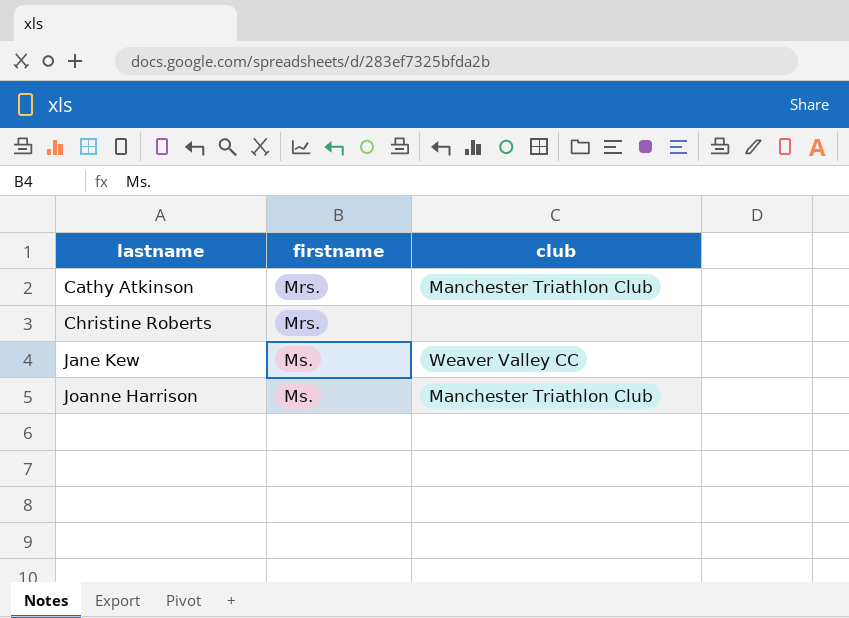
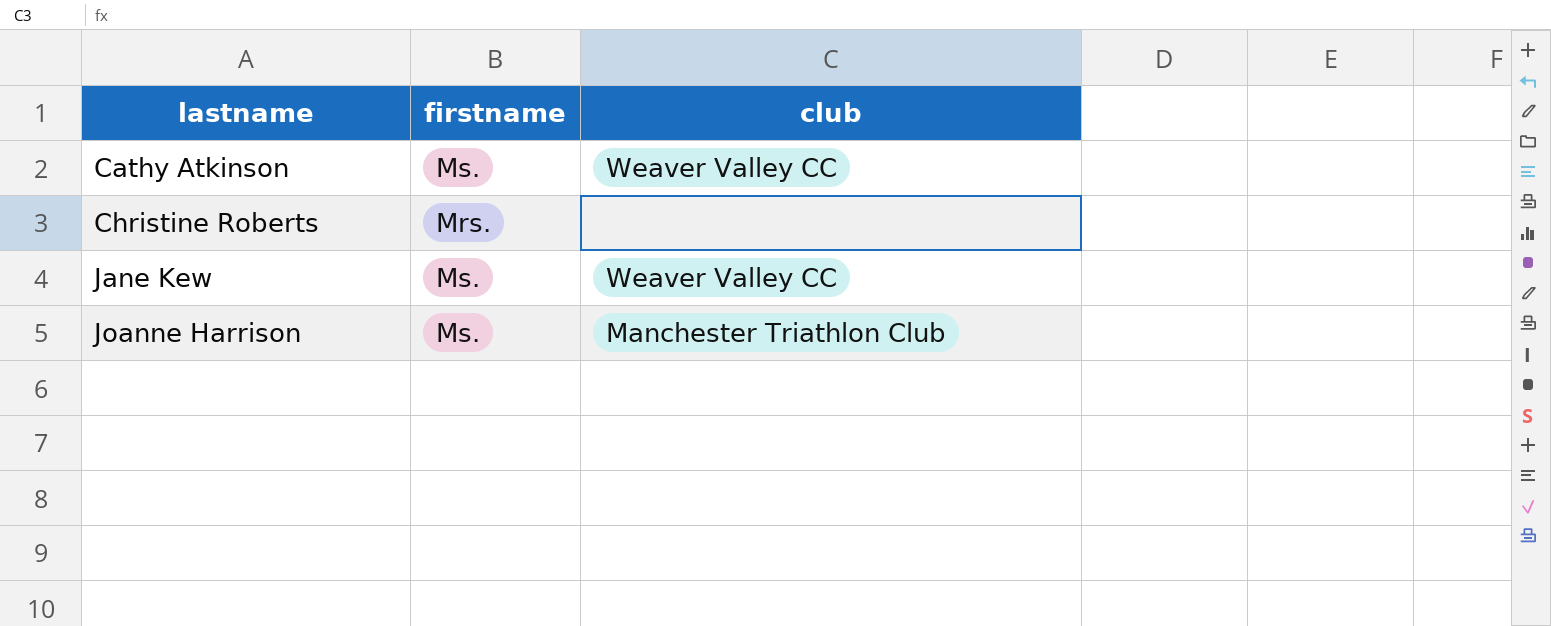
Cathy Atkinson | firstname: Mrs. -> Ms.
Cathy Atkinson | club: Manchester Triathlon Club -> Weaver Valley CC

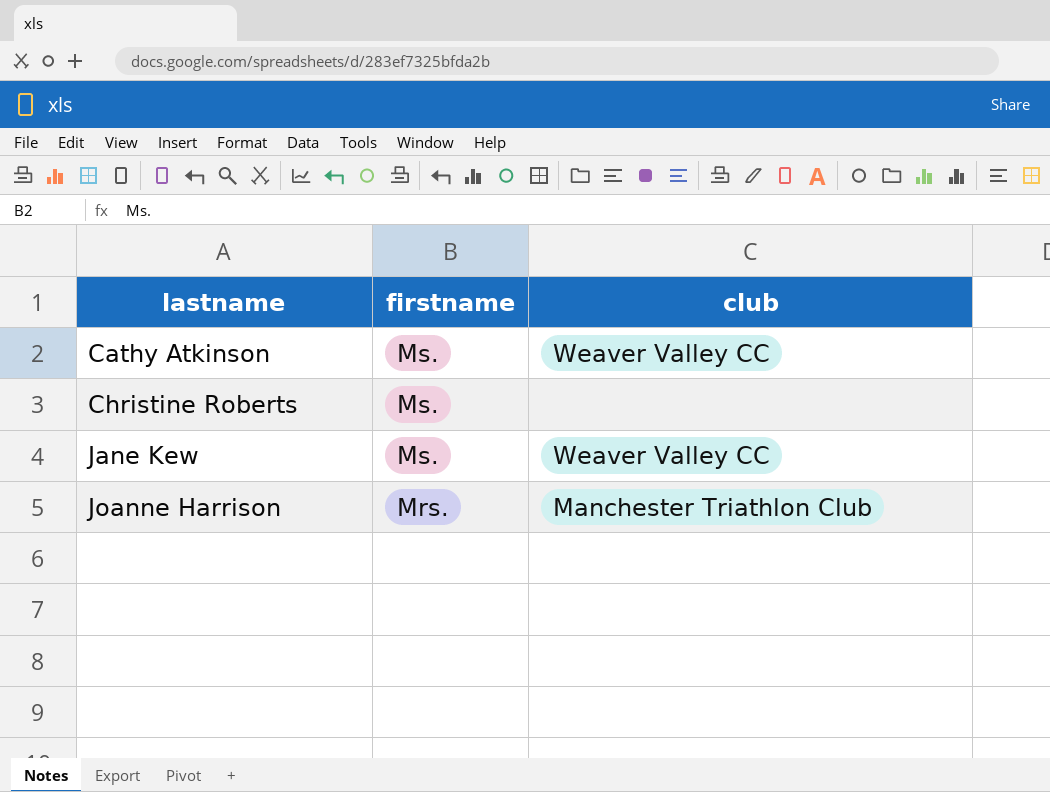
Christine Roberts | firstname: Mrs. -> Ms.
Joanne Harrison | firstname: Ms. -> Mrs.

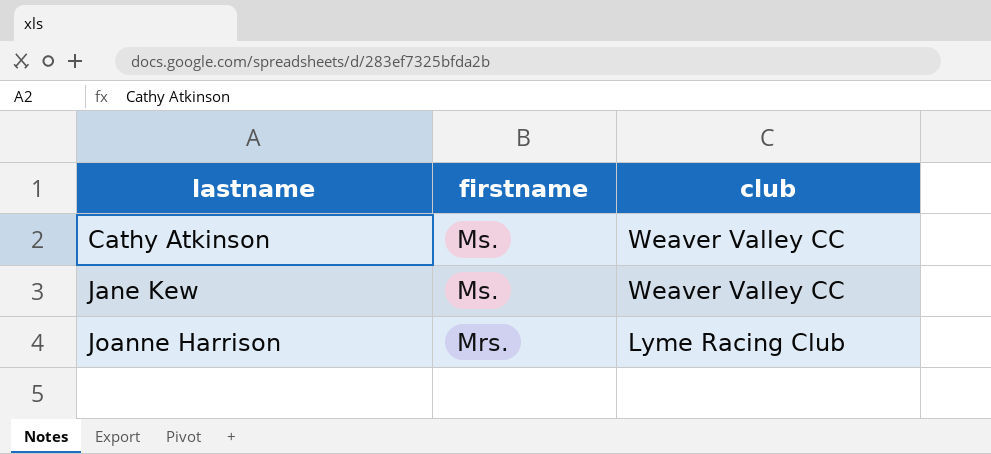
row Christine Roberts: Ms. | none -> none
Joanne Harrison | club: Manchester Triathlon Club -> Lyme Racing Club

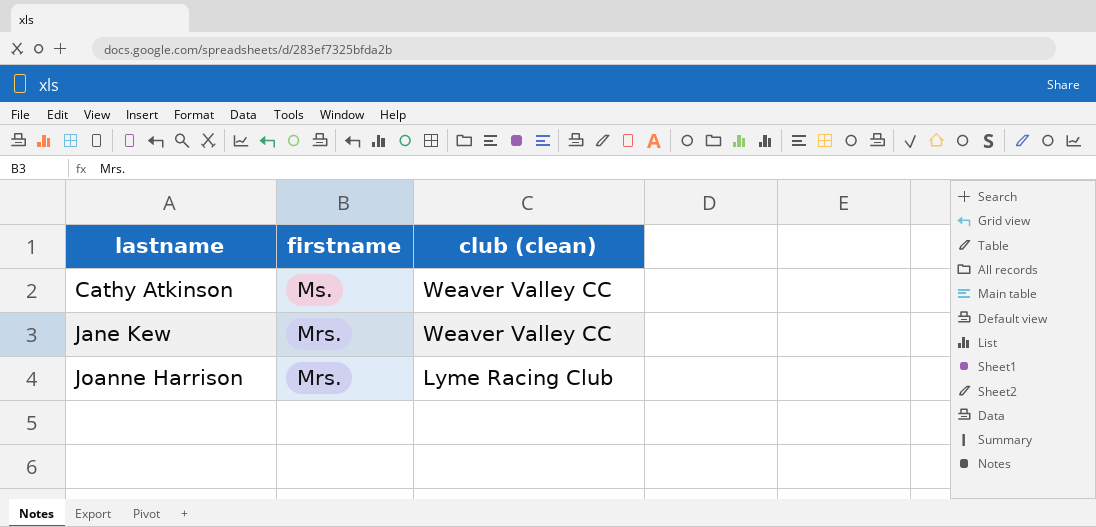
column name: club -> club (clean)
Jane Kew | firstname: Ms. -> Mrs.

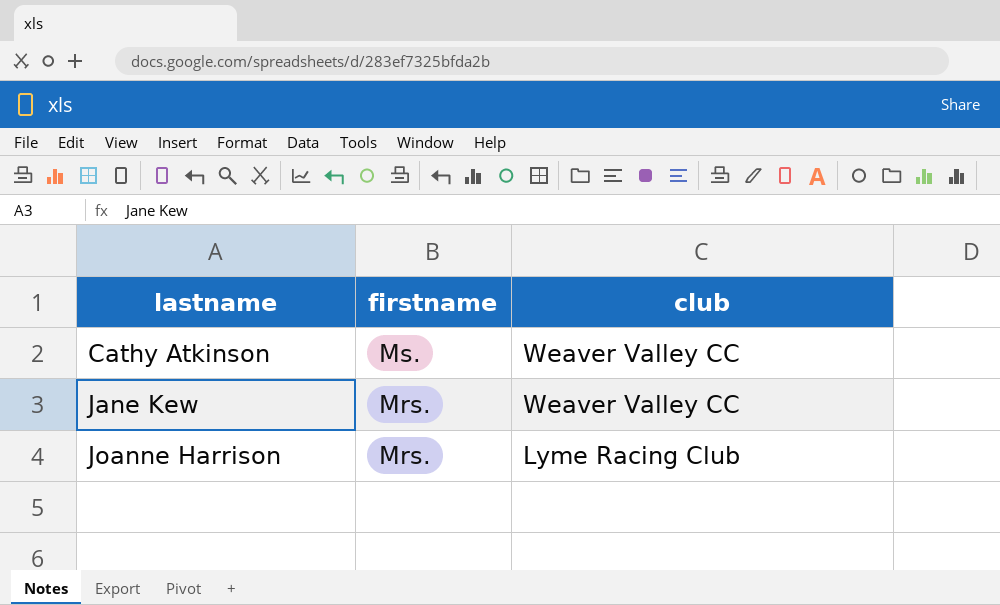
column name: club (clean) -> club

